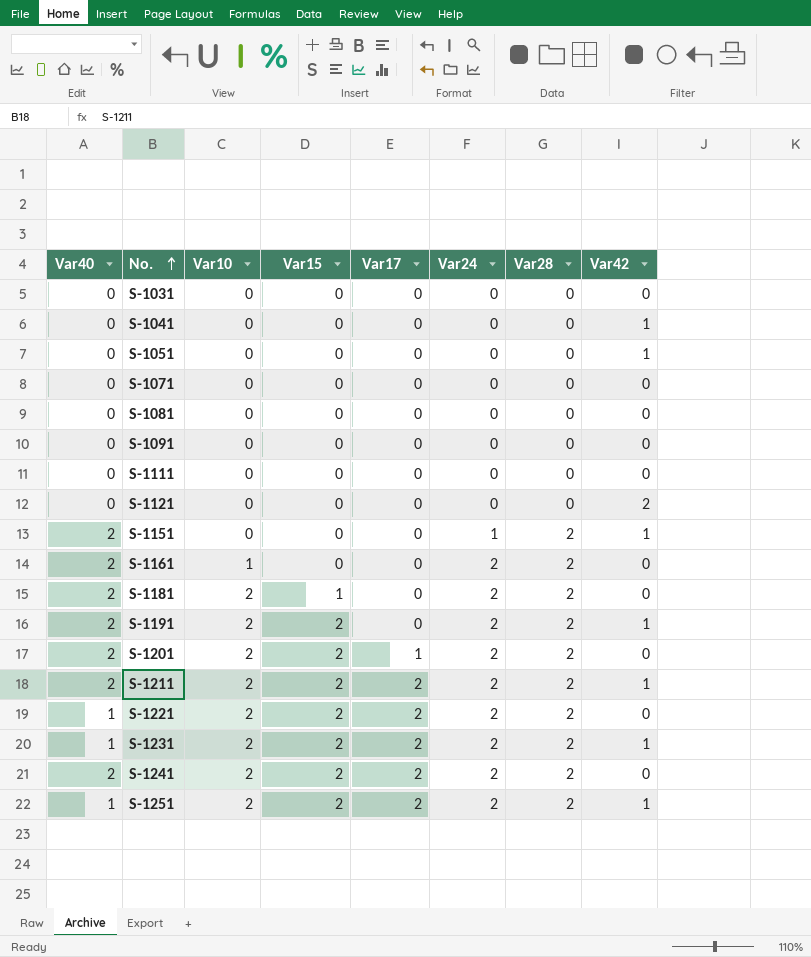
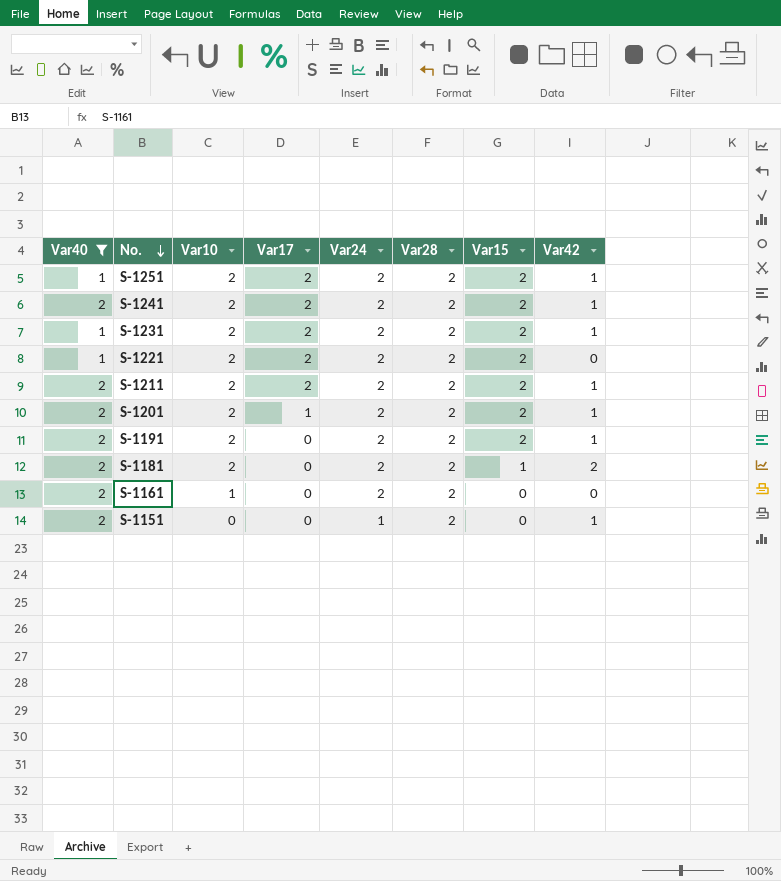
filter: none -> Var40 != 0
row order: No. ascending -> No. descending
column Var15 | position: 4 -> 7
S-1241 | Var42: 0 -> 1
S-1201 | Var42: 0 -> 1
S-1181 | Var42: 0 -> 2

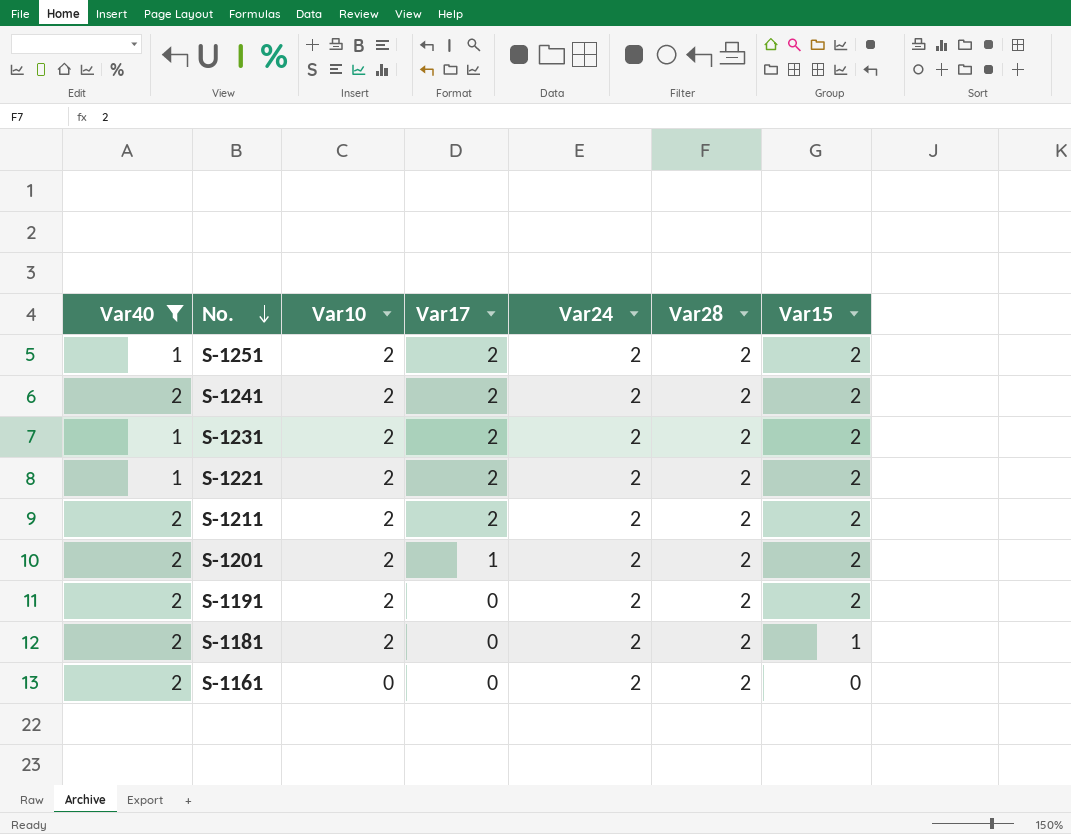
column Var42 | position: 8 -> none
row S-1151: 2 | 0 | 0 | 1 | 2 | 0 | 1 -> none
S-1161 | Var10: 1 -> 0

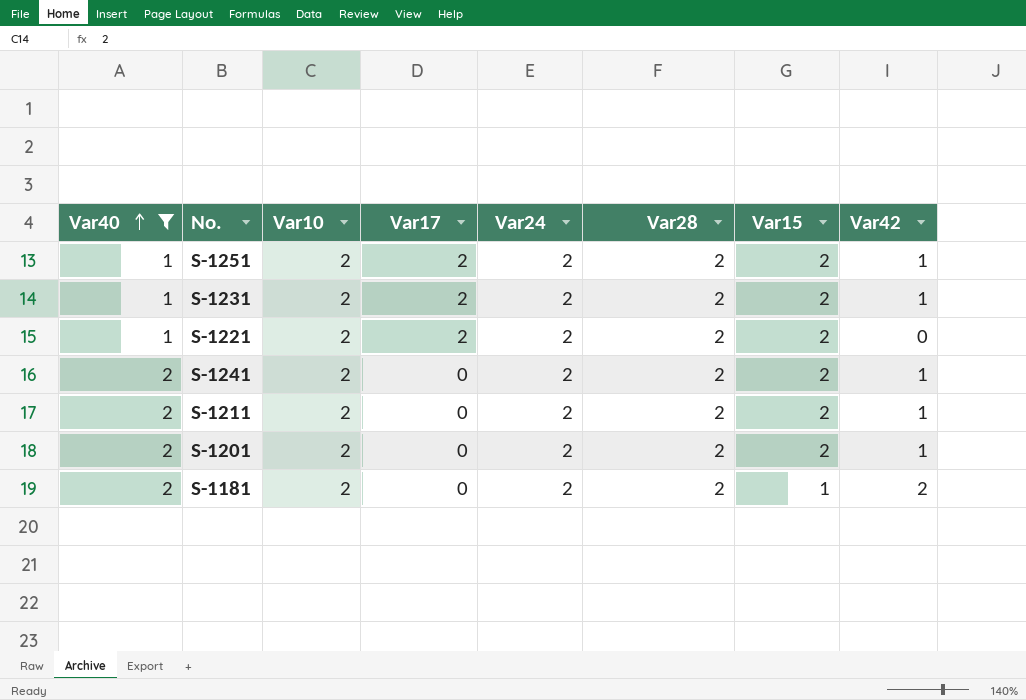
row order: No. descending -> Var40 ascending
column Var42 | position: none -> 8
row S-1191: 2 | 2 | 0 | 2 | 2 | 2 -> none
row S-1161: 2 | 0 | 0 | 2 | 2 | 0 -> none
S-1241 | Var17: 2 -> 0
S-1211 | Var17: 2 -> 0
S-1201 | Var17: 1 -> 0

